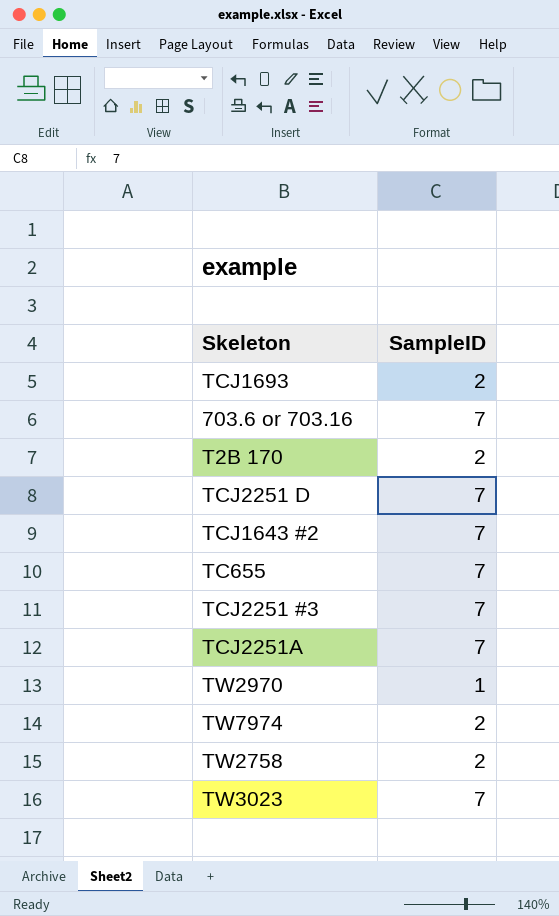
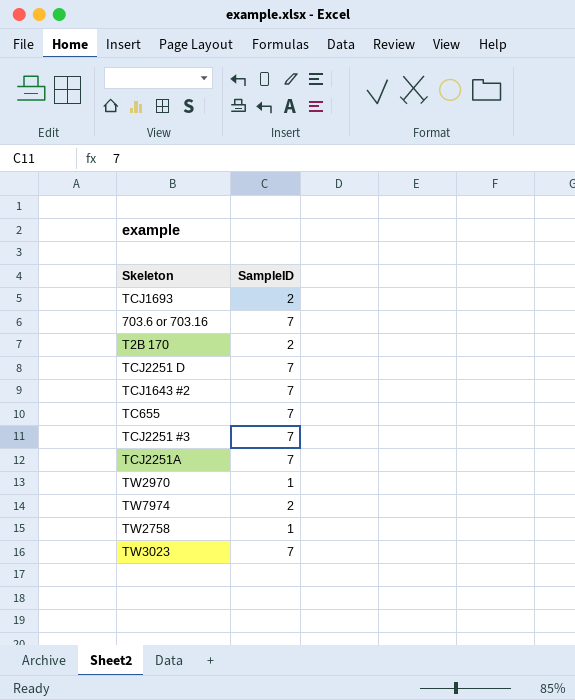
TW2758 | SampleID: 2 -> 1

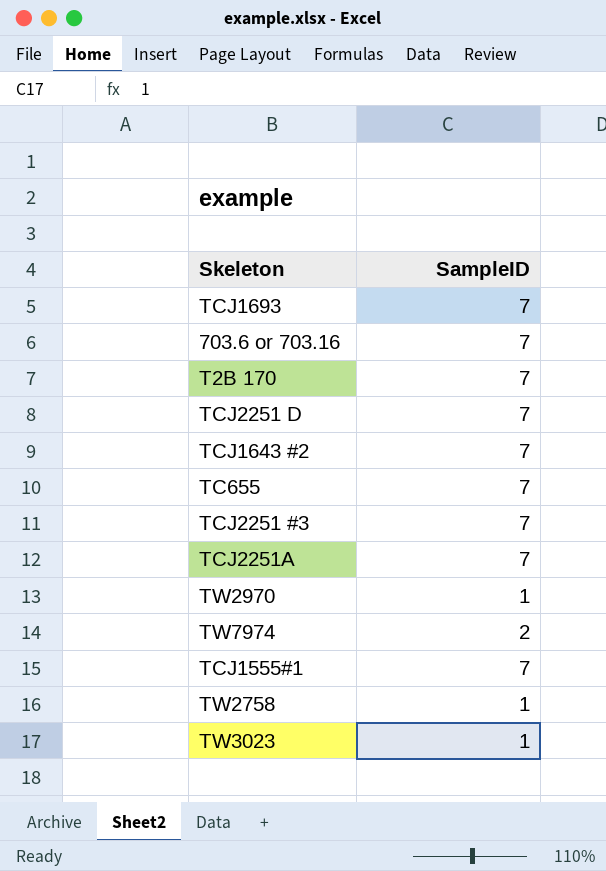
TCJ1693 | SampleID: 2 -> 7
T2B 170 | SampleID: 2 -> 7
row TCJ1555#1: none -> 7
TW3023 | SampleID: 7 -> 1

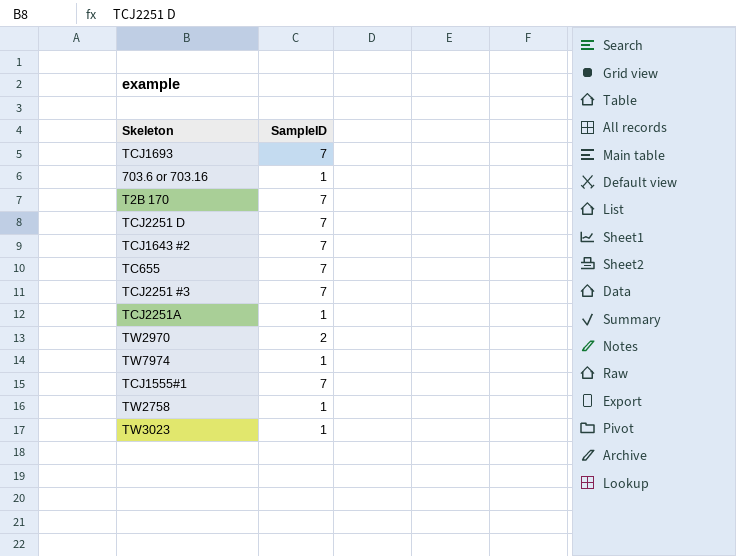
703.6 or 703.16 | SampleID: 7 -> 1
TCJ2251A | SampleID: 7 -> 1
TW2970 | SampleID: 1 -> 2
TW7974 | SampleID: 2 -> 1

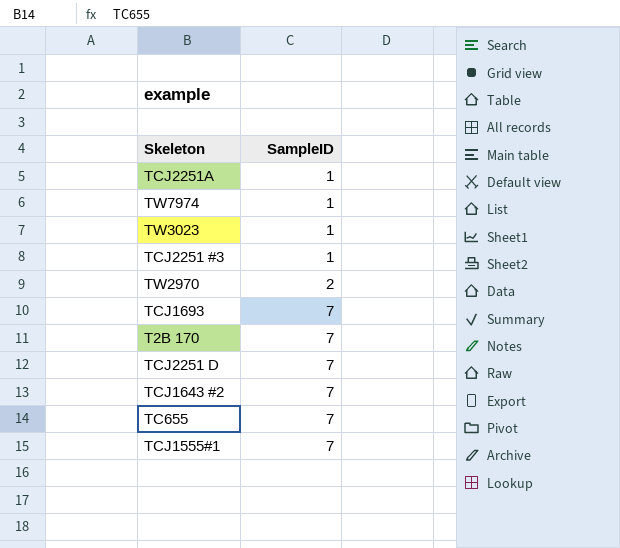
row order: none -> SampleID ascending
row 703.6 or 703.16: 1 -> none
row TW2758: 1 -> none
TCJ2251 #3 | SampleID: 7 -> 1

